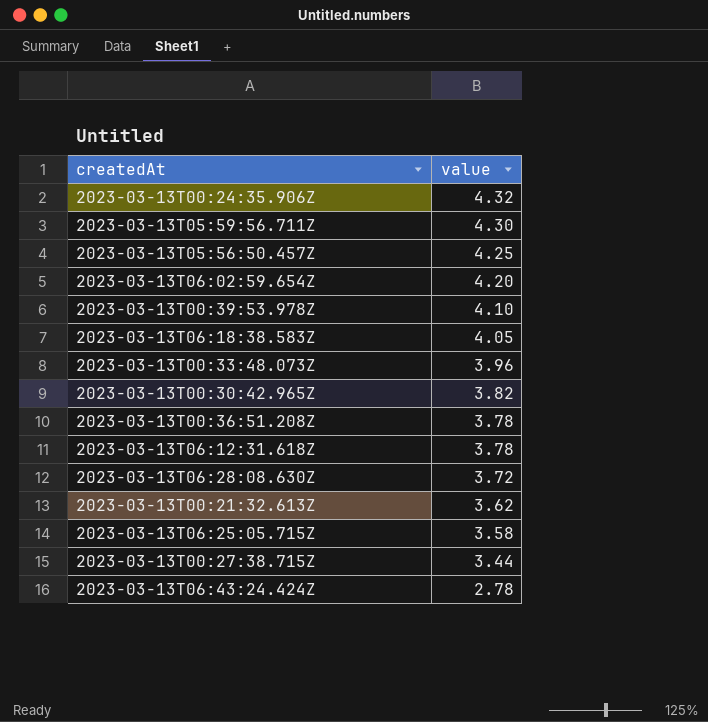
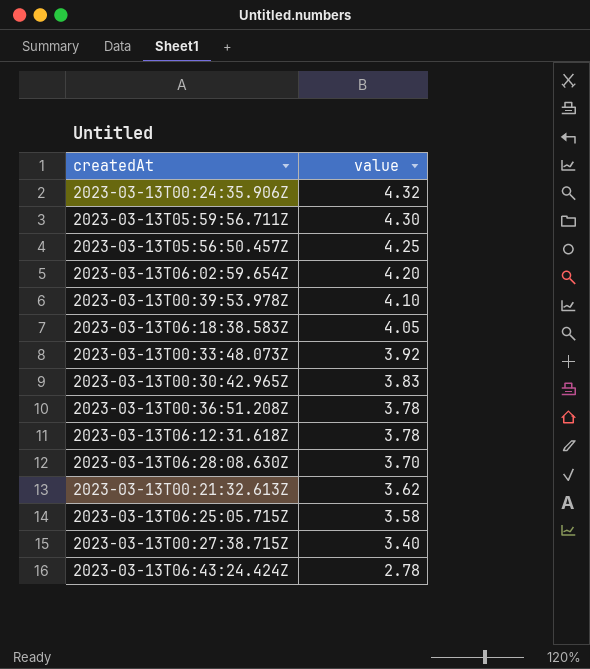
2023-03-13T00:33:48.073Z | value: 3.96 -> 3.92
2023-03-13T00:30:42.965Z | value: 3.82 -> 3.83
2023-03-13T06:28:08.630Z | value: 3.72 -> 3.70
2023-03-13T00:27:38.715Z | value: 3.44 -> 3.40

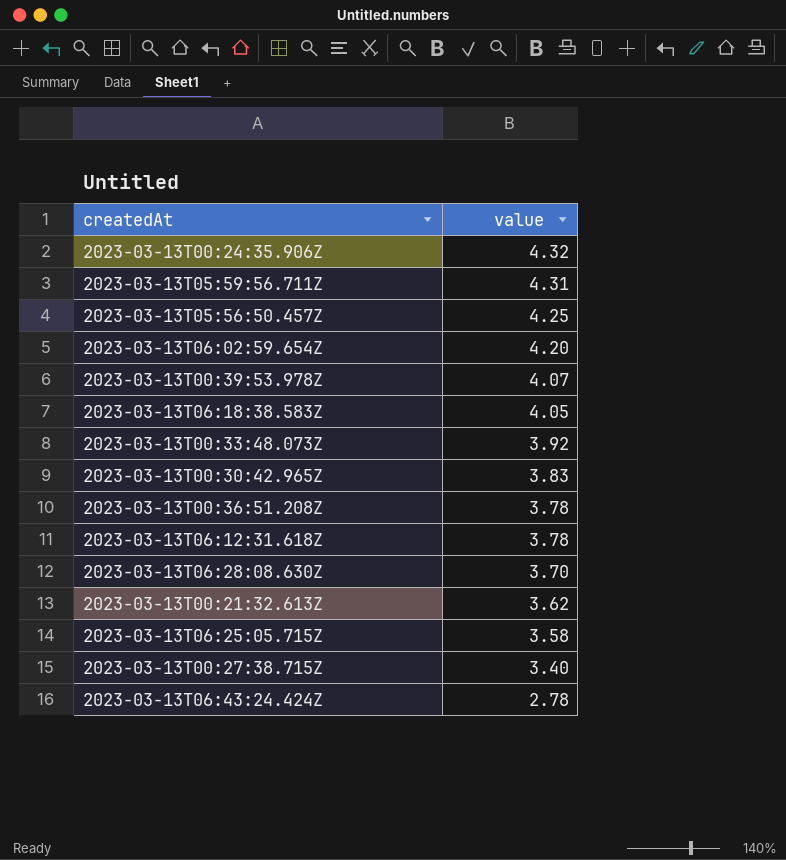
2023-03-13T05:59:56.711Z | value: 4.30 -> 4.31
2023-03-13T00:39:53.978Z | value: 4.10 -> 4.07

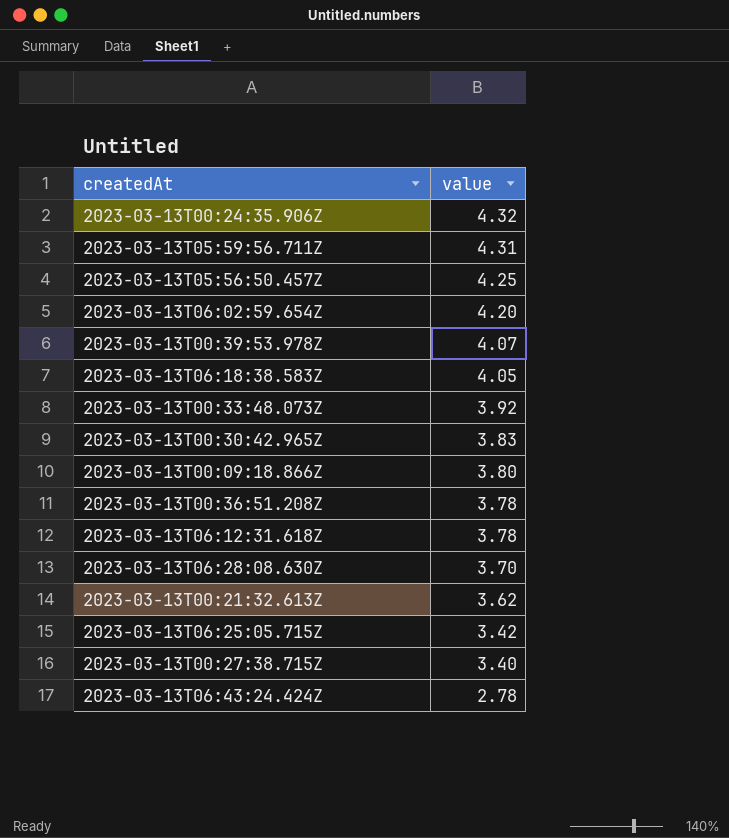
row 2023-03-13T00:09:18.866Z: none -> 3.80
2023-03-13T06:25:05.715Z | value: 3.58 -> 3.42

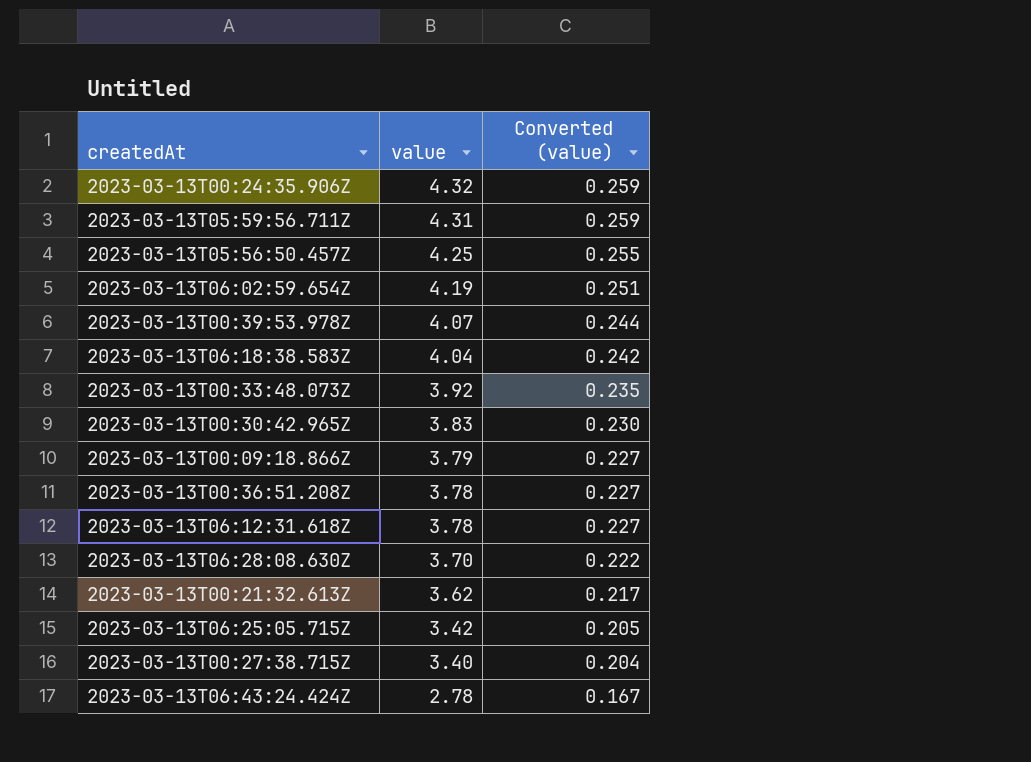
column Converted (value) | formula: none -> [value] * 0.06
2023-03-13T06:02:59.654Z | value: 4.20 -> 4.19
2023-03-13T06:18:38.583Z | value: 4.05 -> 4.04
2023-03-13T00:09:18.866Z | value: 3.80 -> 3.79

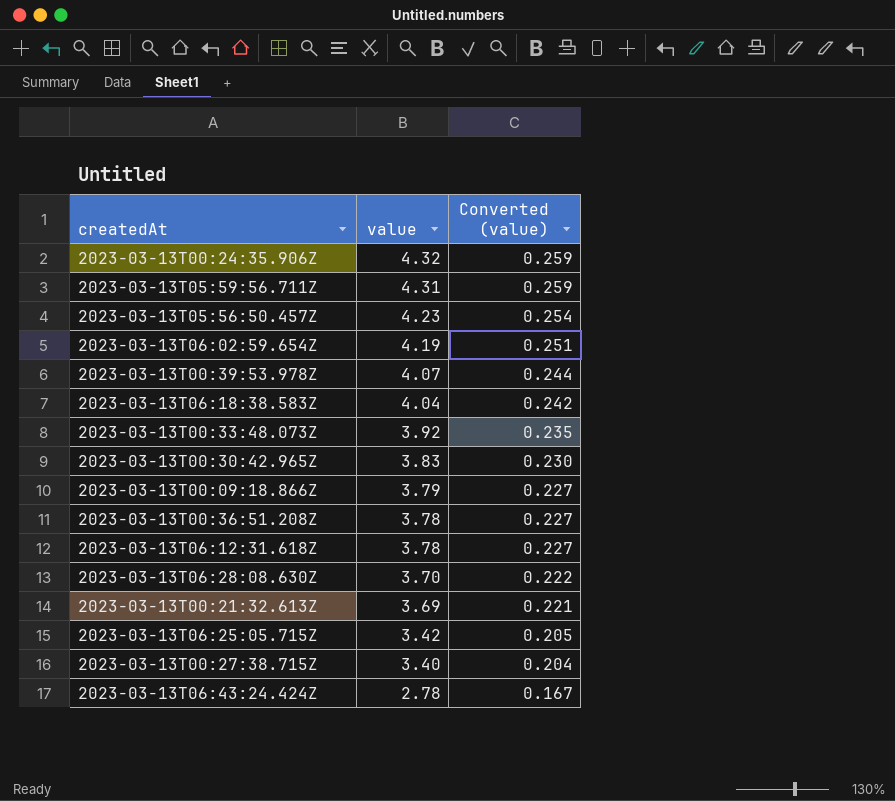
2023-03-13T05:56:50.457Z | value: 4.25 -> 4.23
2023-03-13T05:56:50.457Z | Converted (value): 0.255 -> 0.254
2023-03-13T00:21:32.613Z | value: 3.62 -> 3.69
2023-03-13T00:21:32.613Z | Converted (value): 0.217 -> 0.221

